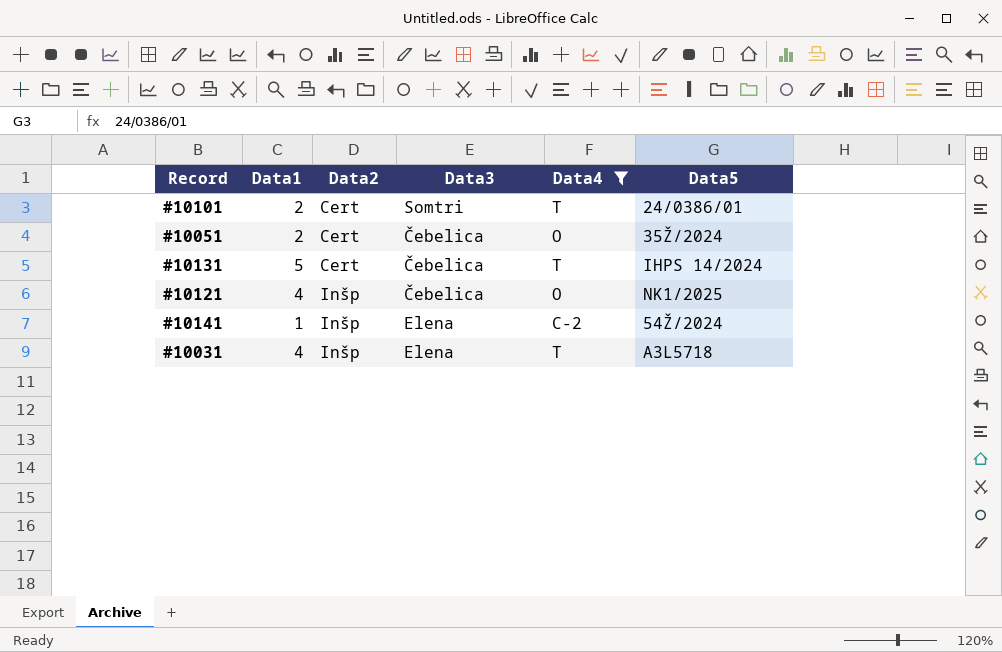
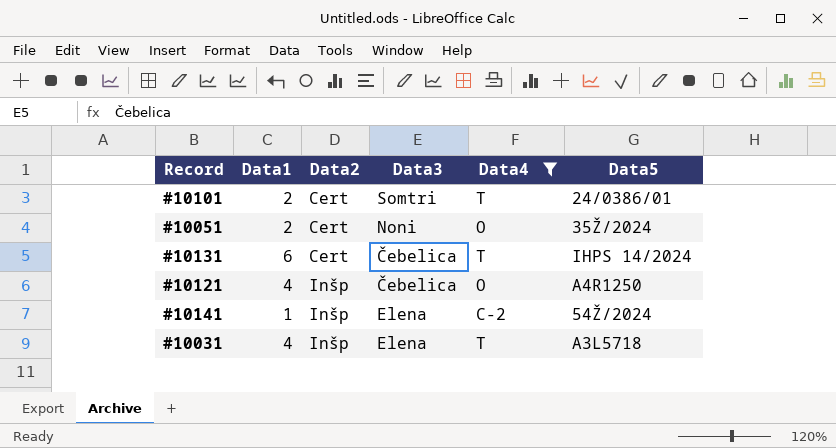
#10051 | Data3: Čebelica -> Noni
#10131 | Data1: 5 -> 6
#10121 | Data5: NK1/2025 -> A4R1250

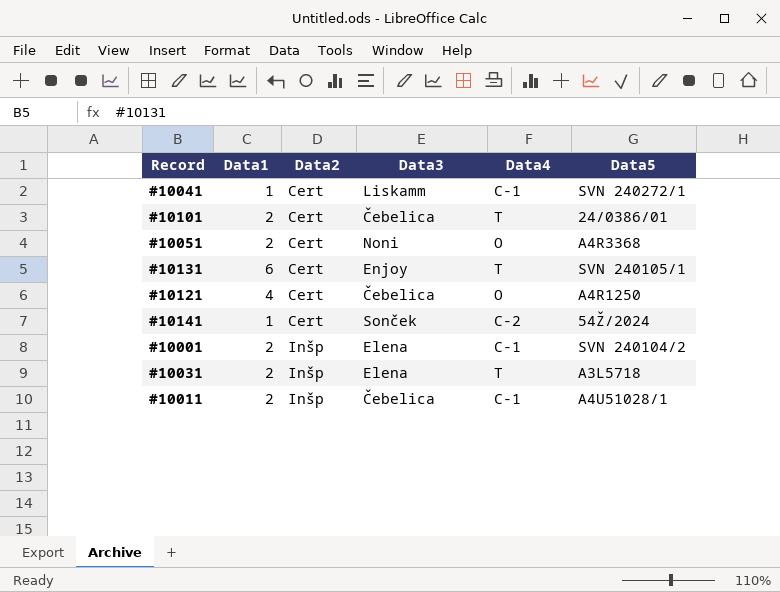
filter: Data4 != C-1 -> none
#10101 | Data3: Somtri -> Čebelica
#10051 | Data5: 35Ž/2024 -> A4R3368
#10131 | Data3: Čebelica -> Enjoy
#10131 | Data5: IHPS 14/2024 -> SVN 240105/1
#10121 | Data2: Inšp -> Cert
#10141 | Data2: Inšp -> Cert
#10141 | Data3: Elena -> Sonček
#10031 | Data1: 4 -> 2

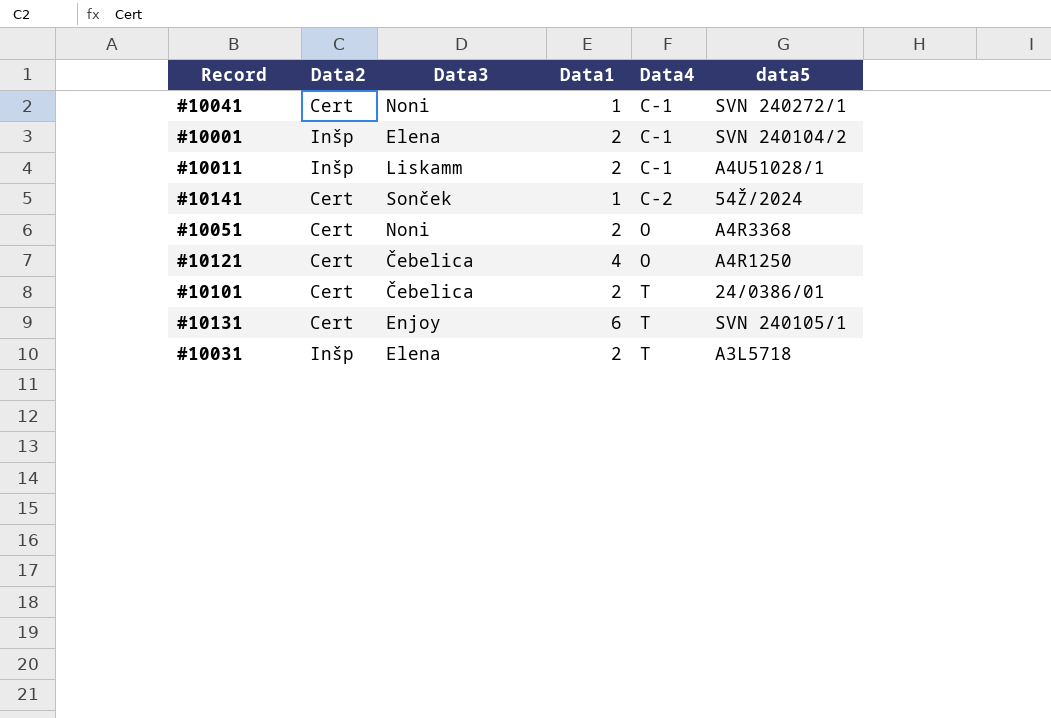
row order: Data2 ascending -> Data4 ascending
column Data1 | position: 2 -> 4
column name: Data5 -> data5
#10041 | Data3: Liskamm -> Noni
#10011 | Data3: Čebelica -> Liskamm

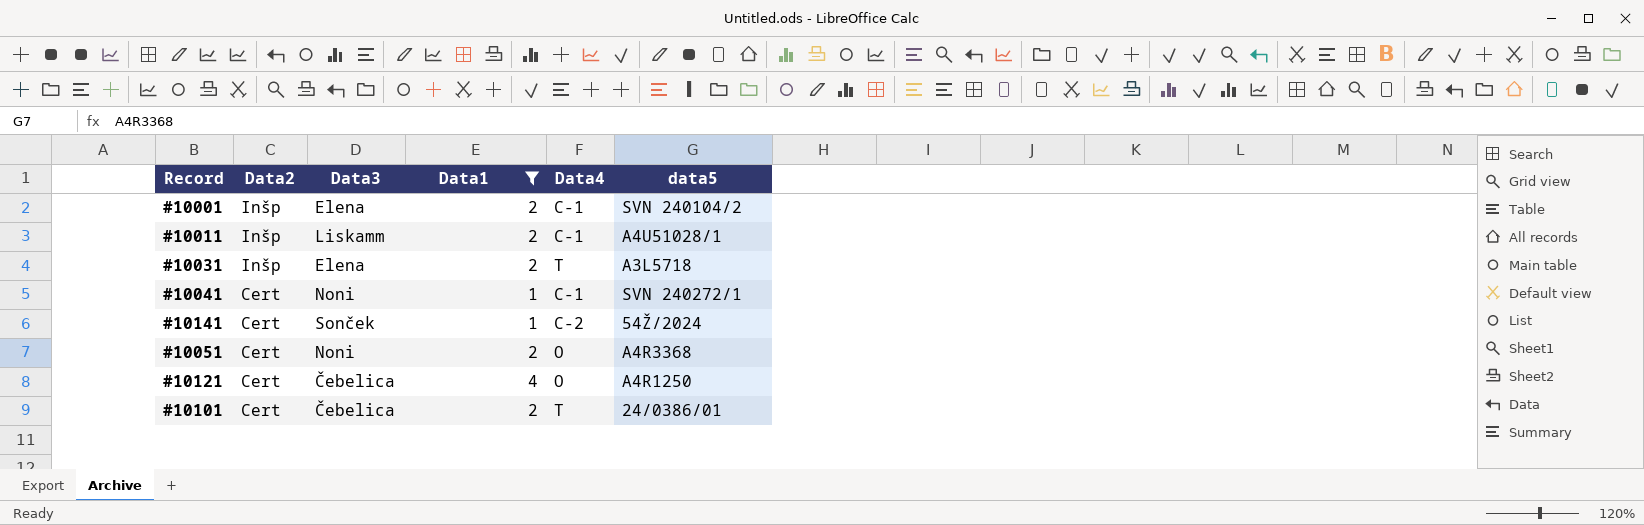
filter: none -> Data1 != 6
row order: Data4 ascending -> Data2 descending

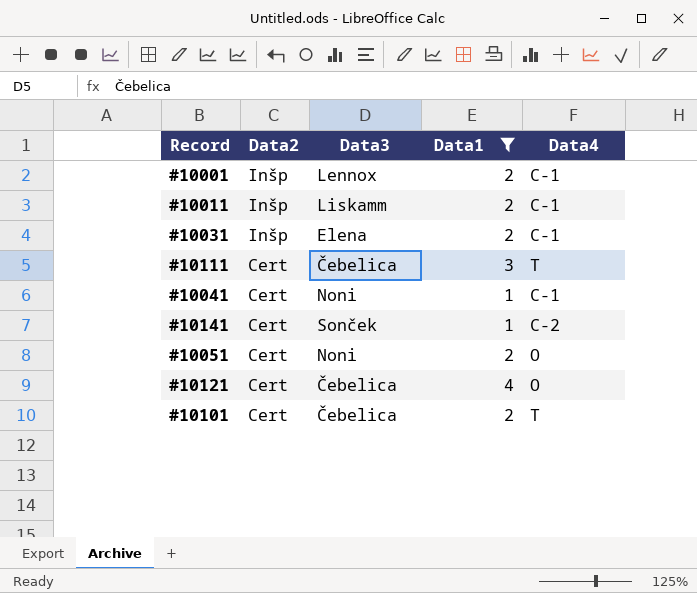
column data5 | position: 6 -> none
#10001 | Data3: Elena -> Lennox
#10031 | Data4: T -> C-1
row #10111: none -> Cert | Čebelica | 3 | T

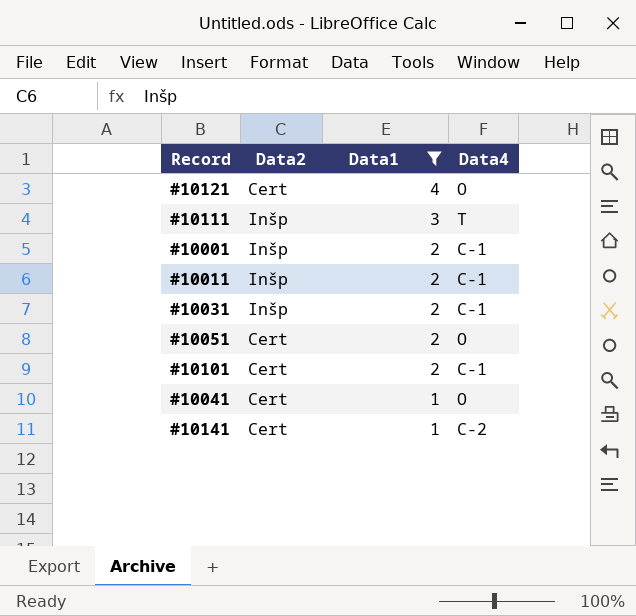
row order: Data2 descending -> Data1 descending
column Data3 | position: 3 -> none
#10111 | Data2: Cert -> Inšp
#10101 | Data4: T -> C-1
#10041 | Data4: C-1 -> O

